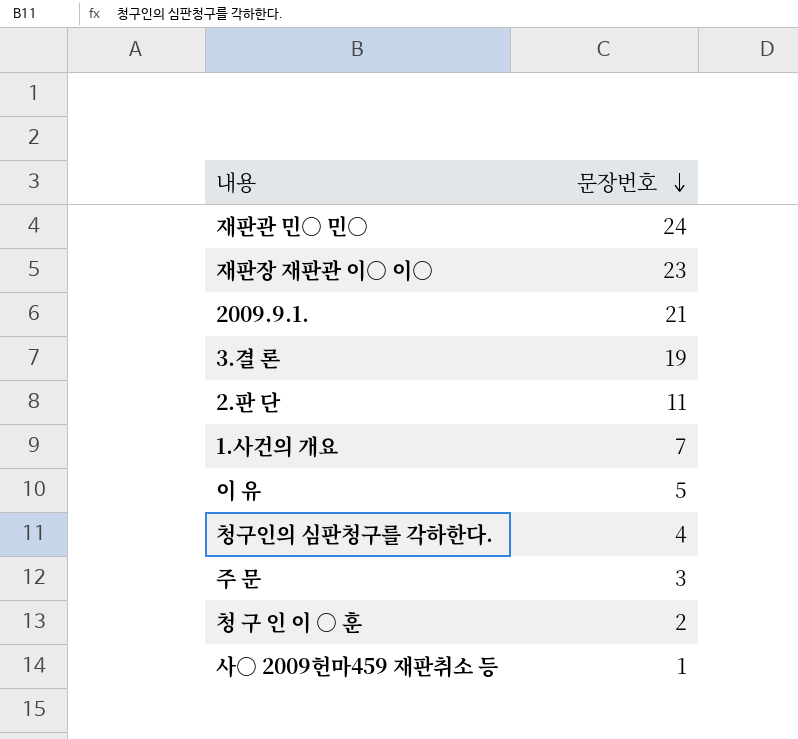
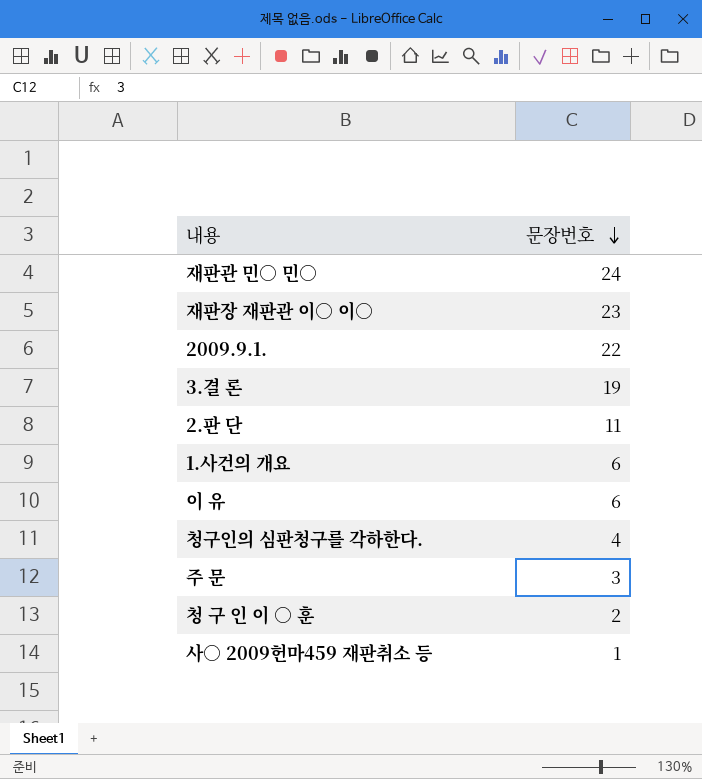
2009.9.1. | 문장번호: 21 -> 22
1.사건의 개요 | 문장번호: 7 -> 6
이 유 | 문장번호: 5 -> 6

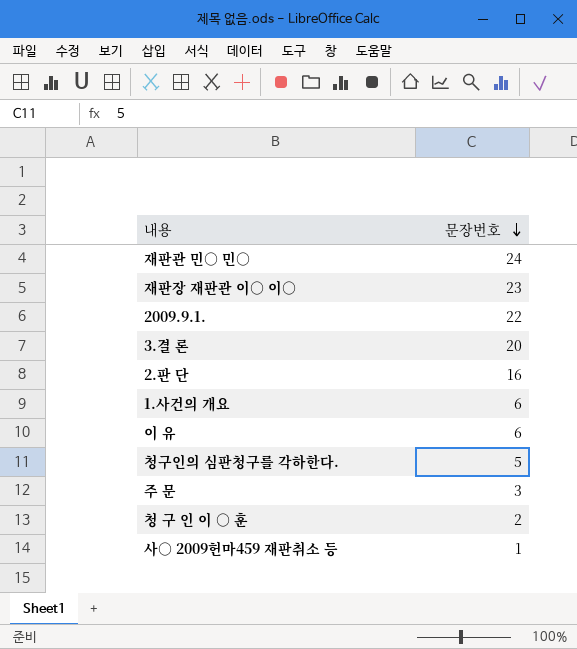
3.결 론 | 문장번호: 19 -> 20
2.판 단 | 문장번호: 11 -> 16
청구인의 심판청구를 각하한다. | 문장번호: 4 -> 5

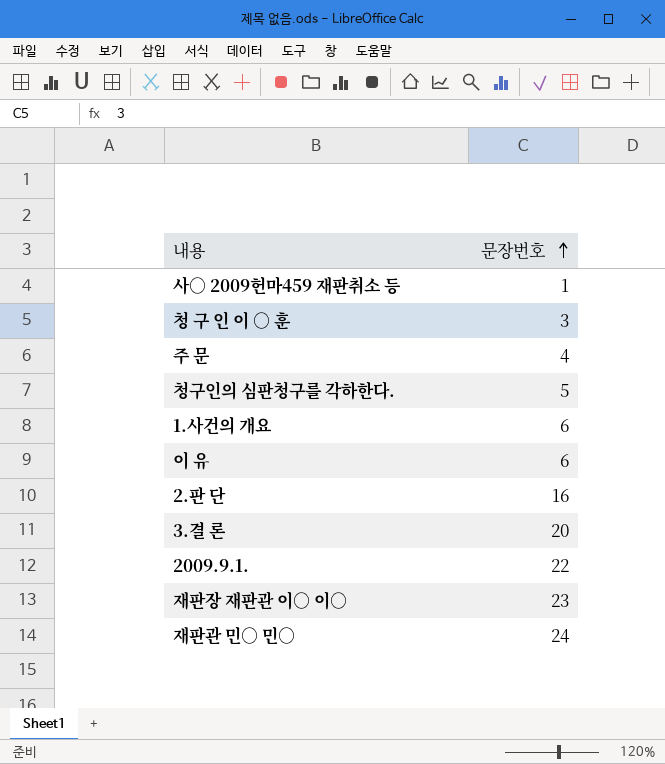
row order: 문장번호 descending -> 문장번호 ascending
청 구 인 이 ○ 훈 | 문장번호: 2 -> 3
주 문 | 문장번호: 3 -> 4

